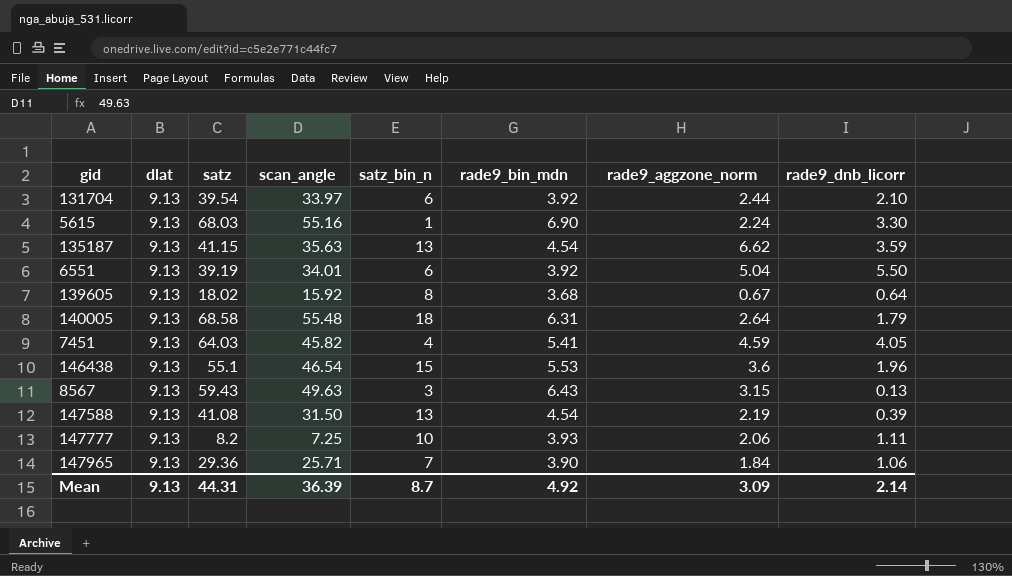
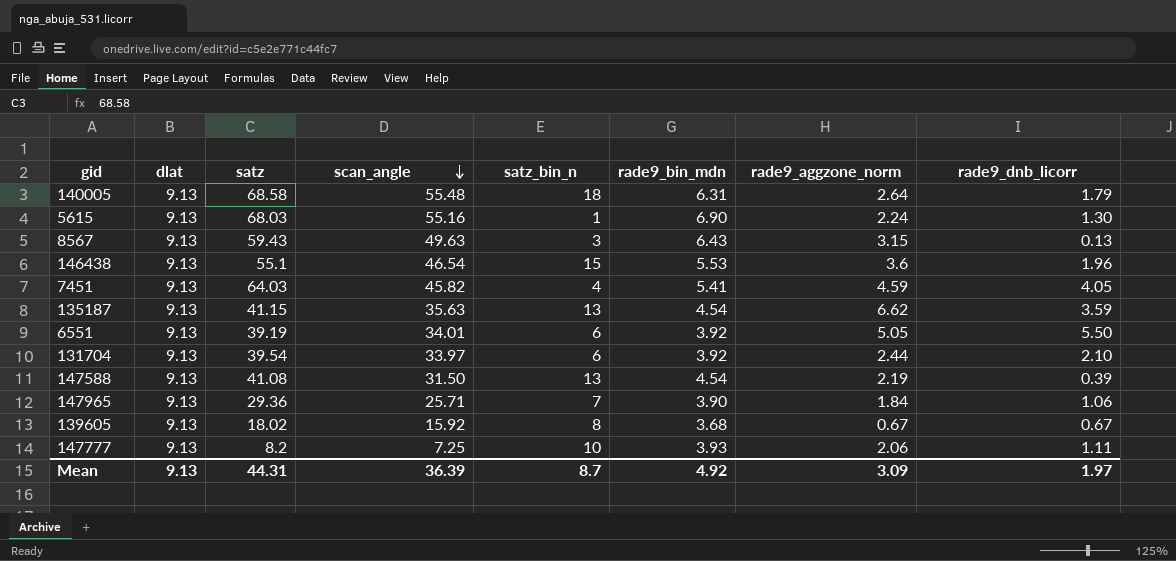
row order: none -> scan_angle descending
5615 | rade9_dnb_licorr: 3.30 -> 1.30
6551 | rade9_aggzone_norm: 5.04 -> 5.05
139605 | rade9_dnb_licorr: 0.64 -> 0.67
Mean | rade9_dnb_licorr: 2.14 -> 1.97

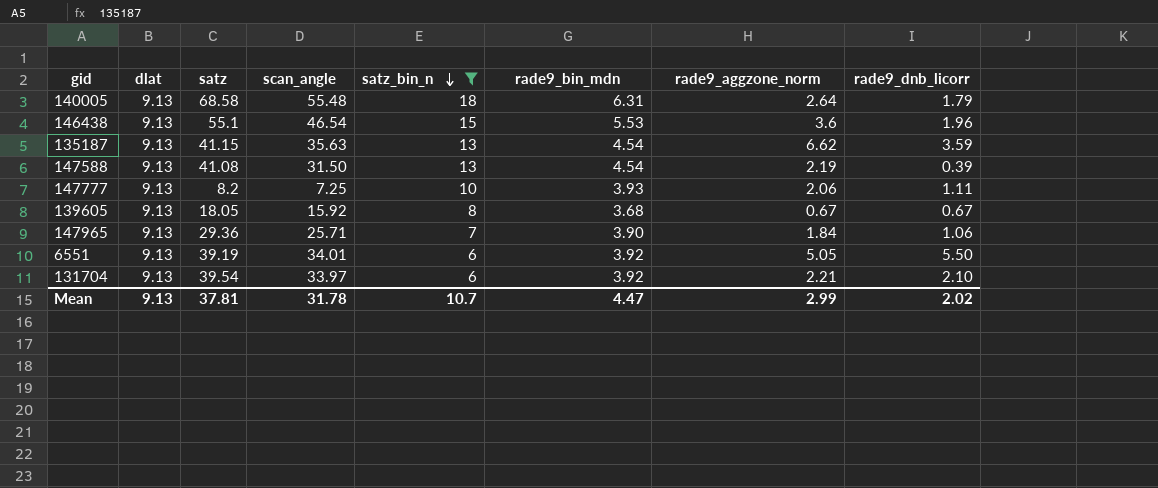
filter: none -> satz_bin_n >= 6
row order: scan_angle descending -> satz_bin_n descending
139605 | satz: 18.02 -> 18.05
131704 | rade9_aggzone_norm: 2.44 -> 2.21
Mean | satz: 44.31 -> 37.81
Mean | scan_angle: 36.39 -> 31.78
Mean | satz_bin_n: 8.7 -> 10.7
Mean | rade9_bin_mdn: 4.92 -> 4.47
Mean | rade9_aggzone_norm: 3.09 -> 2.99
Mean | rade9_dnb_licorr: 1.97 -> 2.02

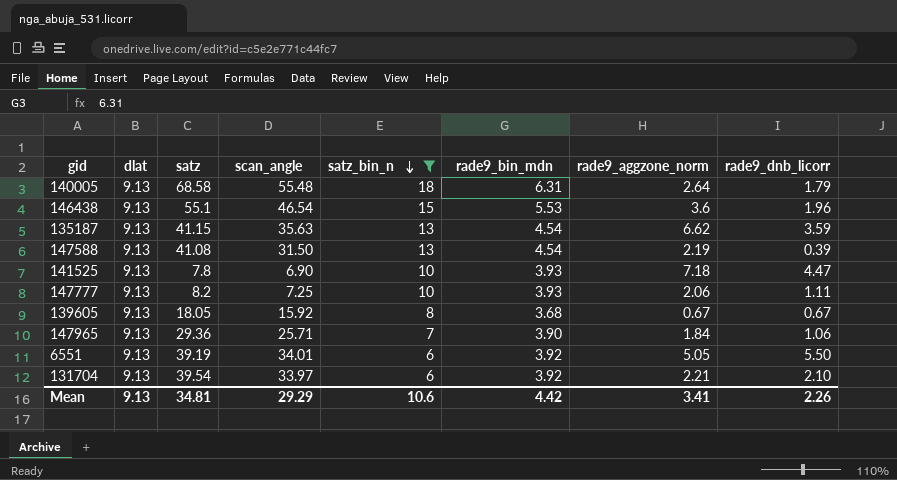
row 141525: none -> 9.13 | 7.8 | 6.90 | 10 | 3.93 | 7.18 | 4.47
Mean | satz: 37.81 -> 34.81
Mean | scan_angle: 31.78 -> 29.29
Mean | satz_bin_n: 10.7 -> 10.6
Mean | rade9_bin_mdn: 4.47 -> 4.42
Mean | rade9_aggzone_norm: 2.99 -> 3.41
Mean | rade9_dnb_licorr: 2.02 -> 2.26

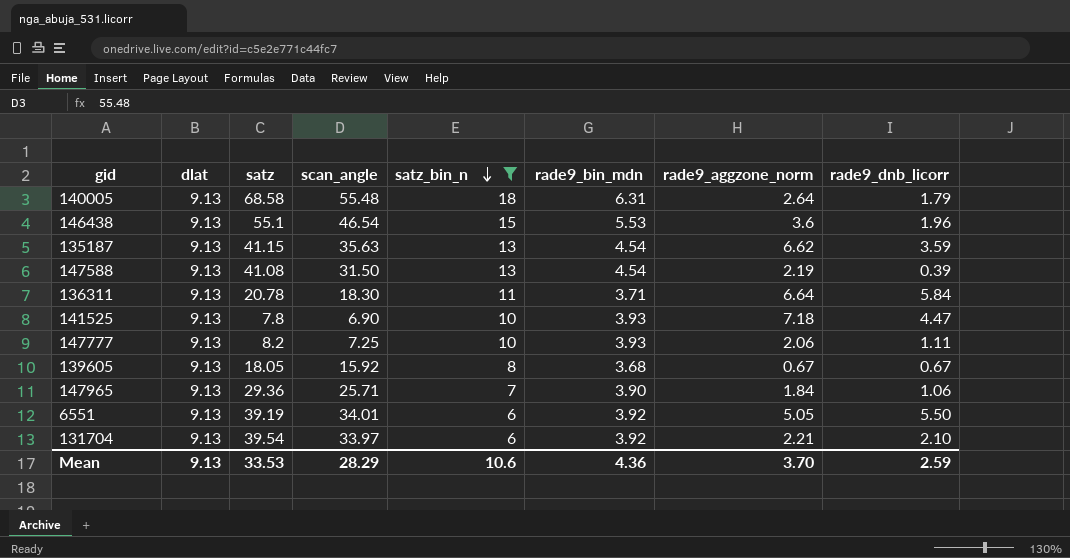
row 136311: none -> 9.13 | 20.78 | 18.30 | 11 | 3.71 | 6.64 | 5.84
Mean | satz: 34.81 -> 33.53
Mean | scan_angle: 29.29 -> 28.29
Mean | rade9_bin_mdn: 4.42 -> 4.36
Mean | rade9_aggzone_norm: 3.41 -> 3.70
Mean | rade9_dnb_licorr: 2.26 -> 2.59

